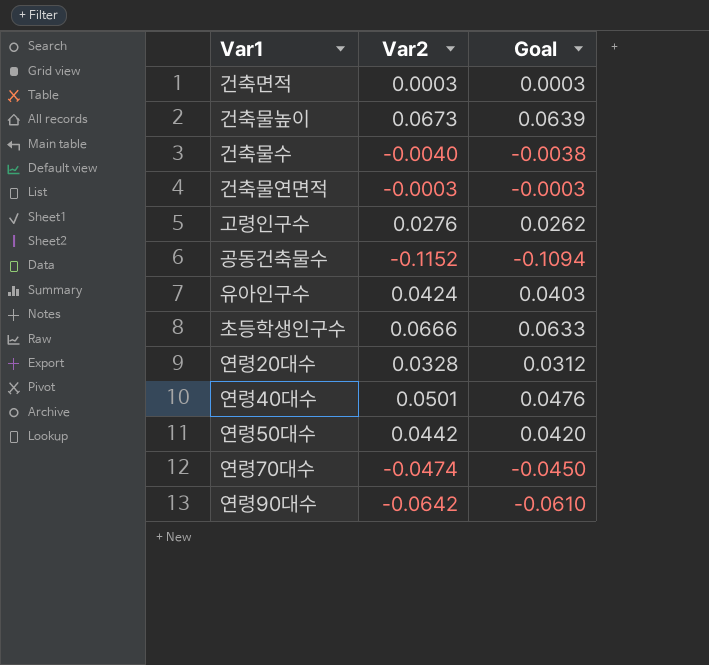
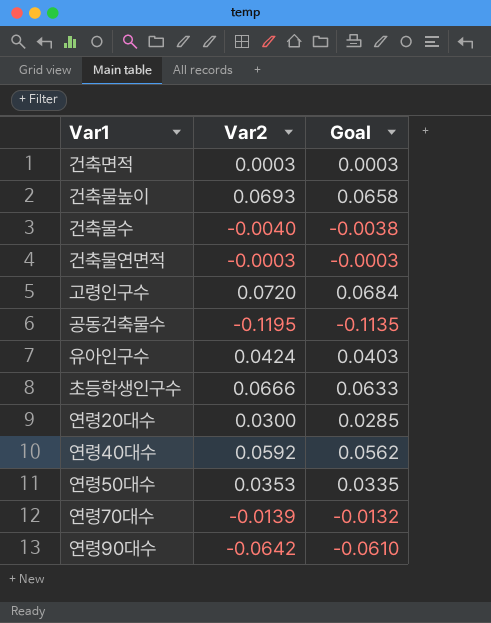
건축물높이 | Var2: 0.0673 -> 0.0693
건축물높이 | Goal: 0.0639 -> 0.0658
고령인구수 | Var2: 0.0276 -> 0.0720
고령인구수 | Goal: 0.0262 -> 0.0684
공동건축물수 | Var2: -0.1152 -> -0.1195
공동건축물수 | Goal: -0.1094 -> -0.1135
연령20대수 | Var2: 0.0328 -> 0.0300
연령20대수 | Goal: 0.0312 -> 0.0285
연령40대수 | Var2: 0.0501 -> 0.0592
연령40대수 | Goal: 0.0476 -> 0.0562
연령50대수 | Var2: 0.0442 -> 0.0353
연령50대수 | Goal: 0.0420 -> 0.0335
연령70대수 | Var2: -0.0474 -> -0.0139
연령70대수 | Goal: -0.0450 -> -0.0132

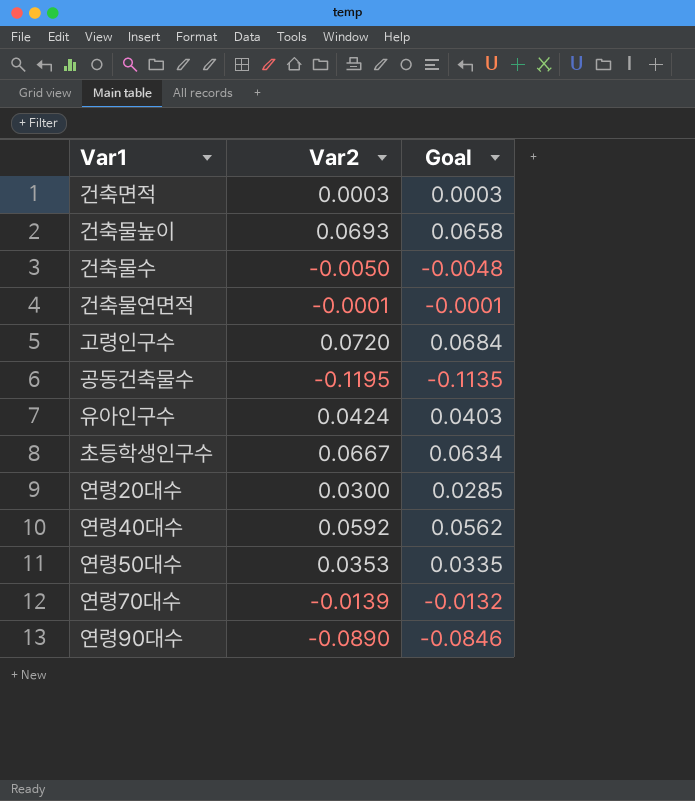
건축물수 | Var2: -0.0040 -> -0.0050
건축물수 | Goal: -0.0038 -> -0.0048
건축물연면적 | Var2: -0.0003 -> -0.0001
건축물연면적 | Goal: -0.0003 -> -0.0001
초등학생인구수 | Var2: 0.0666 -> 0.0667
초등학생인구수 | Goal: 0.0633 -> 0.0634
연령90대수 | Var2: -0.0642 -> -0.0890
연령90대수 | Goal: -0.0610 -> -0.0846

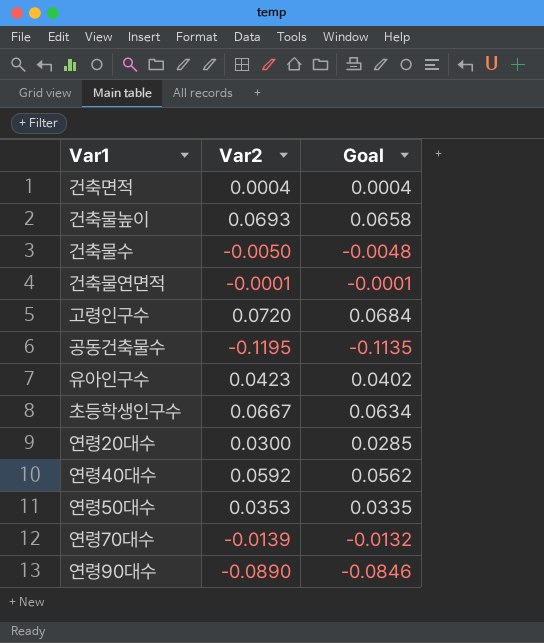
건축면적 | Var2: 0.0003 -> 0.0004
건축면적 | Goal: 0.0003 -> 0.0004
유아인구수 | Var2: 0.0424 -> 0.0423
유아인구수 | Goal: 0.0403 -> 0.0402

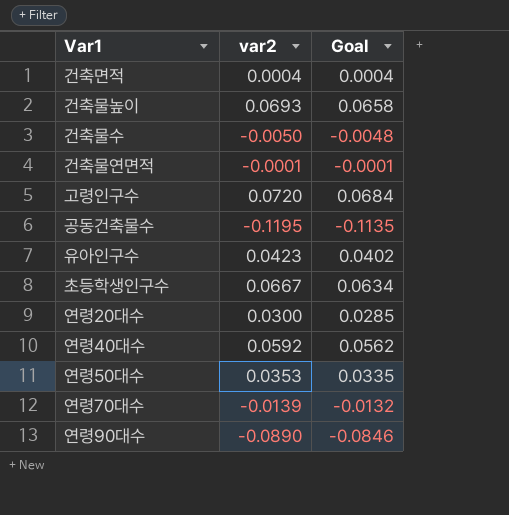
column name: Var2 -> var2

